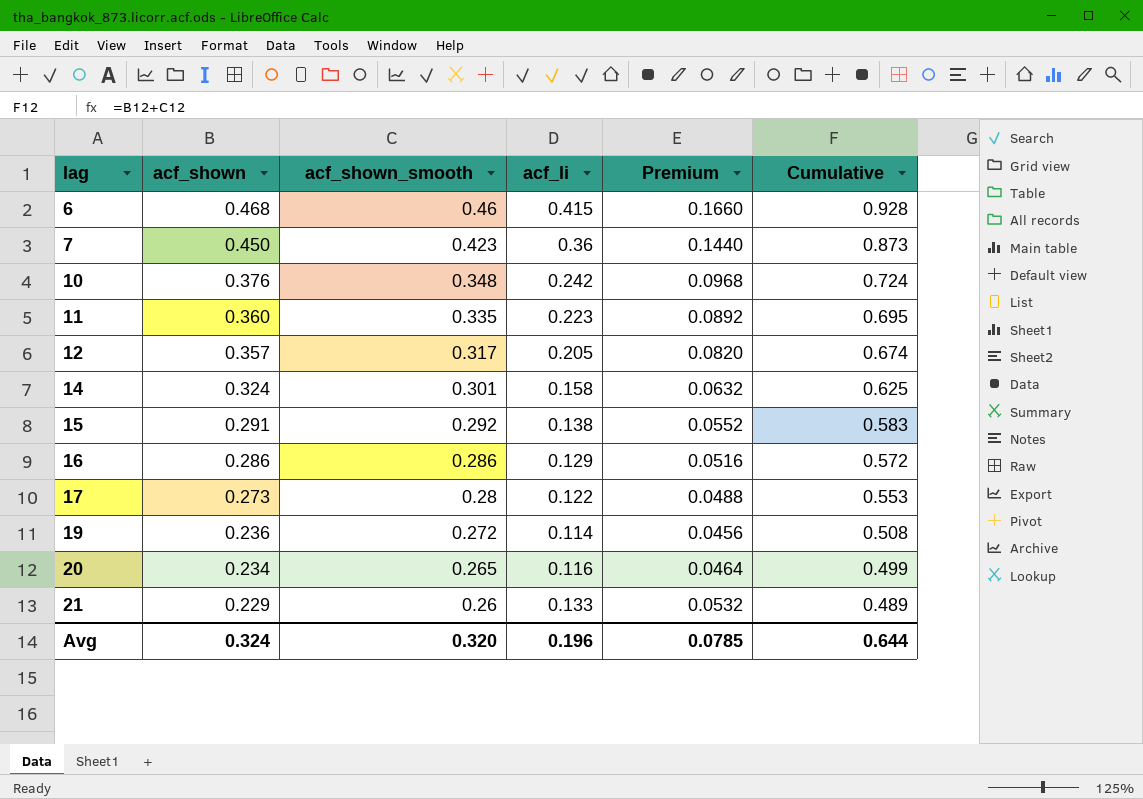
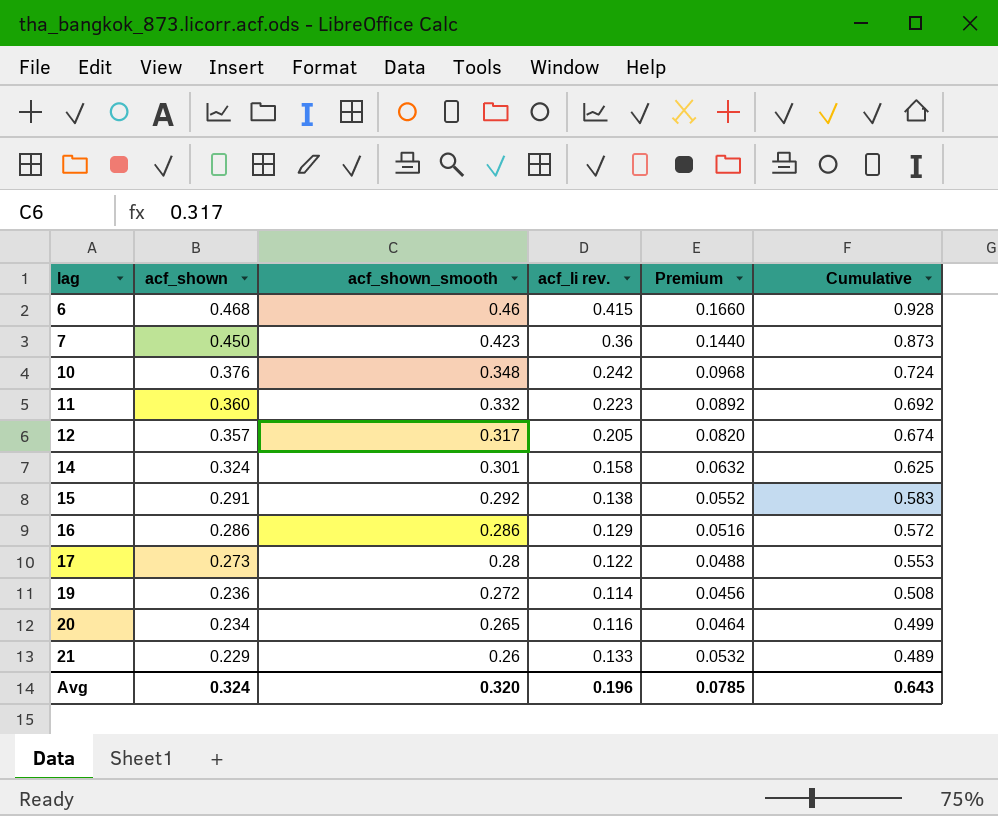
column name: acf_li -> acf_li rev.
11 | acf_shown_smooth: 0.335 -> 0.332
11 | Cumulative: 0.695 -> 0.692
Avg | Cumulative: 0.644 -> 0.643

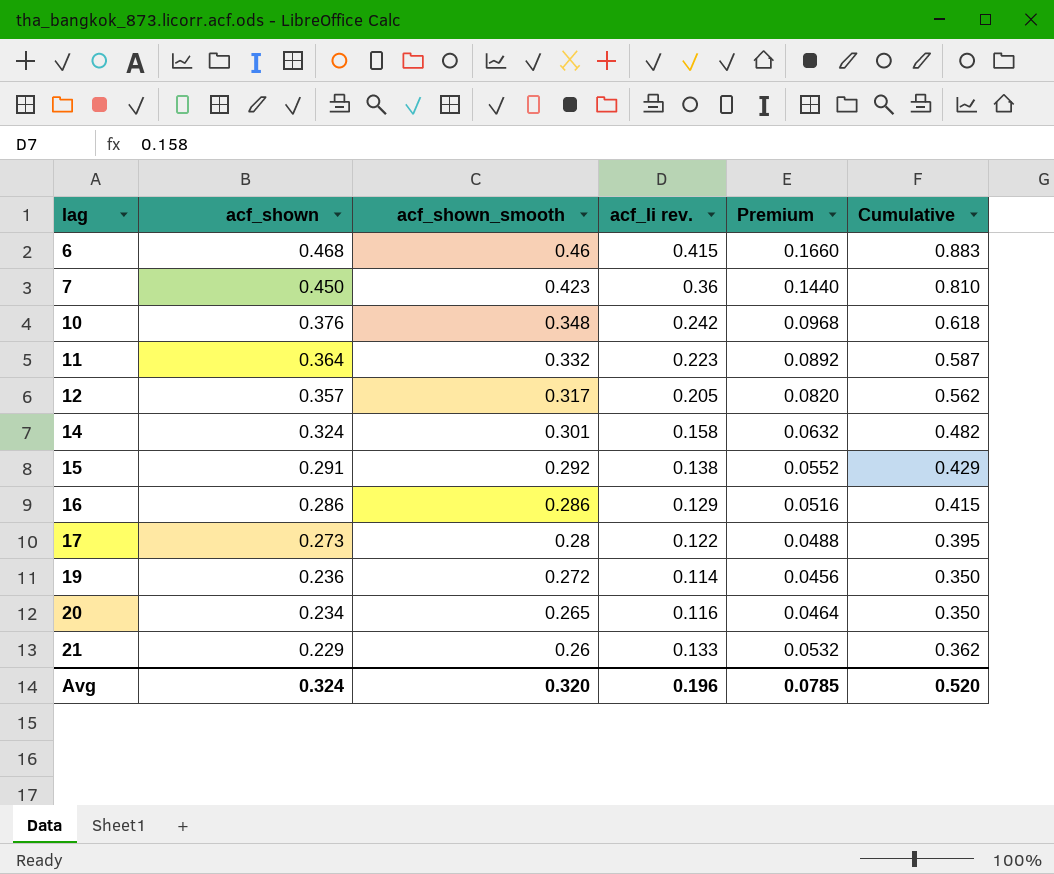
column Cumulative | formula: [acf_shown] + [acf_shown_smooth] -> [acf_shown] + [acf_li rev.]
11 | acf_shown: 0.360 -> 0.364
Avg | Cumulative: 0.643 -> 0.520

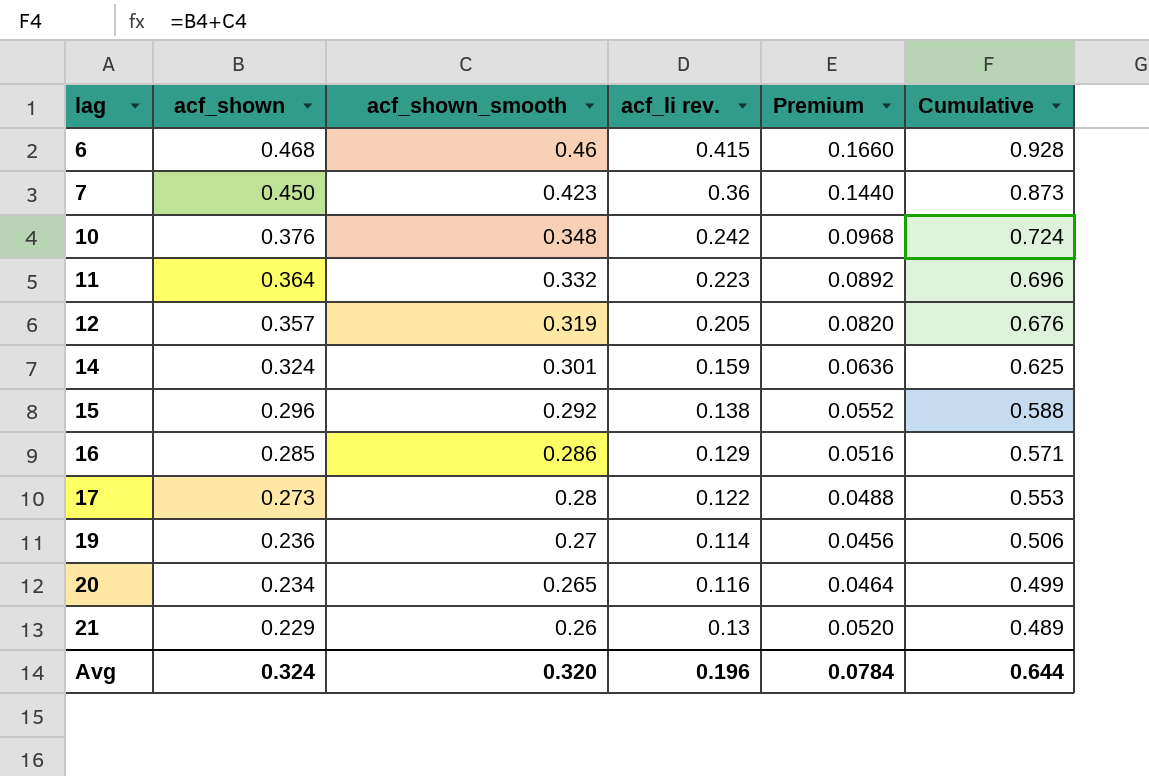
column Cumulative | formula: [acf_shown] + [acf_li rev.] -> [acf_shown] + [acf_shown_smooth]
12 | acf_shown_smooth: 0.317 -> 0.319
14 | acf_li rev.: 0.158 -> 0.159
14 | Premium: 0.0632 -> 0.0636
15 | acf_shown: 0.291 -> 0.296
16 | acf_shown: 0.286 -> 0.285
19 | acf_shown_smooth: 0.272 -> 0.27
21 | acf_li rev.: 0.133 -> 0.13
21 | Premium: 0.0532 -> 0.0520
Avg | Premium: 0.0785 -> 0.0784
Avg | Cumulative: 0.520 -> 0.644

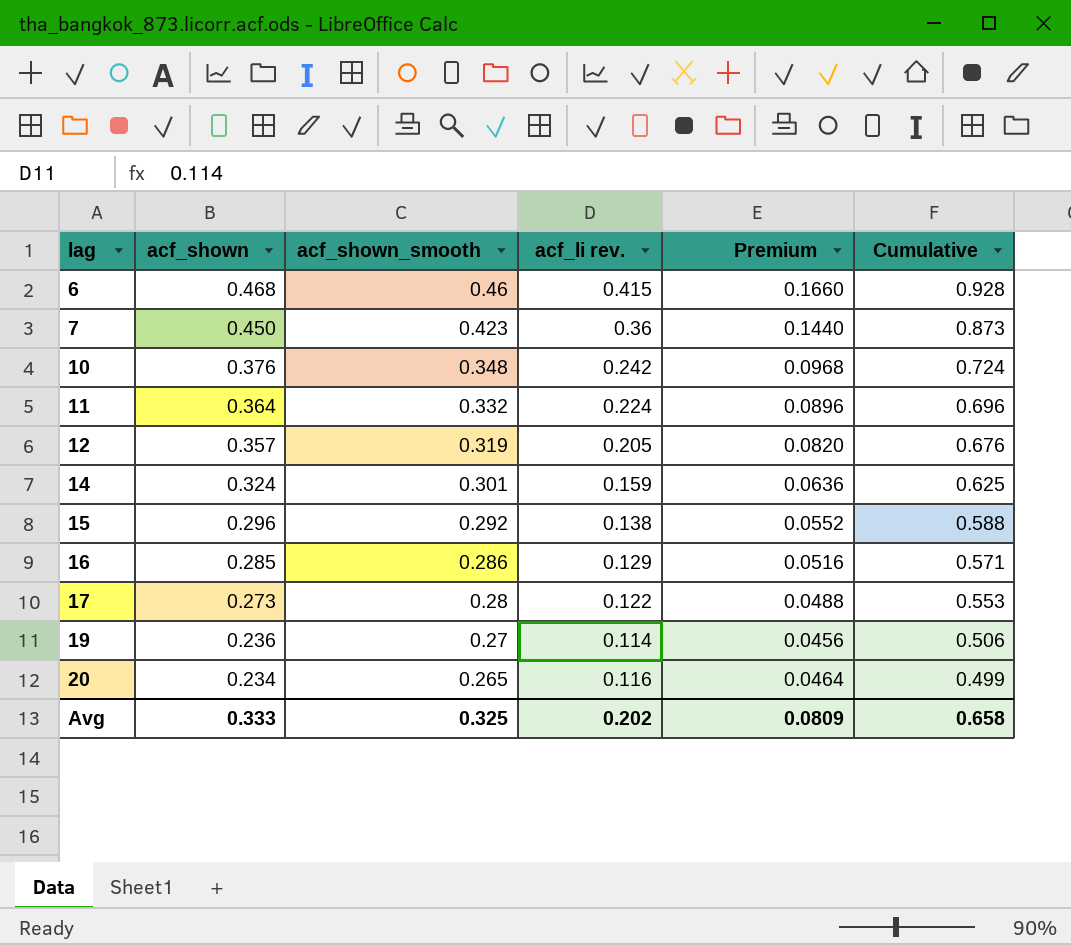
row 21: 0.229 | 0.26 | 0.13 | 0.0520 | 0.489 -> none
11 | acf_li rev.: 0.223 -> 0.224
11 | Premium: 0.0892 -> 0.0896
Avg | acf_shown: 0.324 -> 0.333
Avg | acf_shown_smooth: 0.320 -> 0.325
Avg | acf_li rev.: 0.196 -> 0.202
Avg | Premium: 0.0784 -> 0.0809
Avg | Cumulative: 0.644 -> 0.658

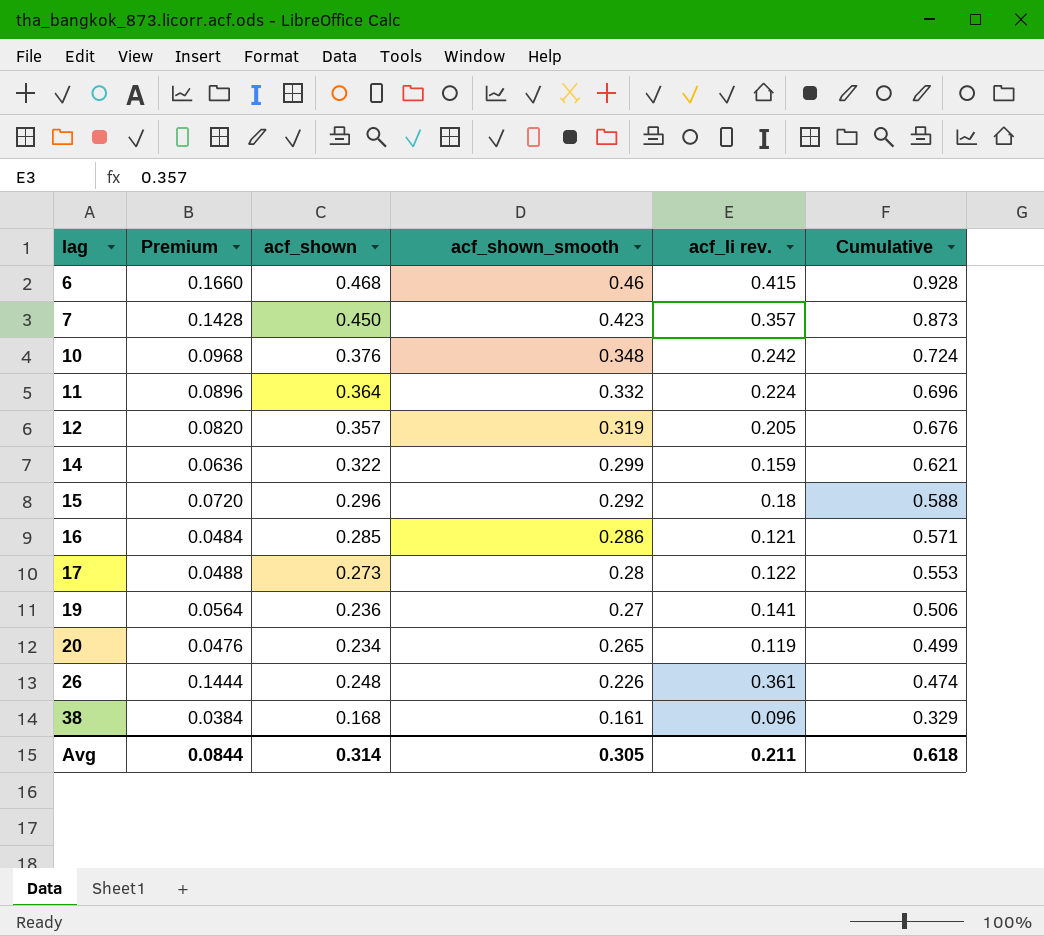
column Premium | position: 5 -> 2
7 | Premium: 0.1440 -> 0.1428
7 | acf_li rev.: 0.36 -> 0.357
14 | acf_shown: 0.324 -> 0.322
14 | acf_shown_smooth: 0.301 -> 0.299
14 | Cumulative: 0.625 -> 0.621
15 | Premium: 0.0552 -> 0.0720
15 | acf_li rev.: 0.138 -> 0.18
16 | Premium: 0.0516 -> 0.0484
16 | acf_li rev.: 0.129 -> 0.121
19 | Premium: 0.0456 -> 0.0564
19 | acf_li rev.: 0.114 -> 0.141
20 | Premium: 0.0464 -> 0.0476
20 | acf_li rev.: 0.116 -> 0.119
row 26: none -> 0.1444 | 0.248 | 0.226 | 0.361 | 0.474
row 38: none -> 0.0384 | 0.168 | 0.161 | 0.096 | 0.329
Avg | Premium: 0.0809 -> 0.0844
Avg | acf_shown: 0.333 -> 0.314
Avg | acf_shown_smooth: 0.325 -> 0.305
Avg | acf_li rev.: 0.202 -> 0.211
Avg | Cumulative: 0.658 -> 0.618

